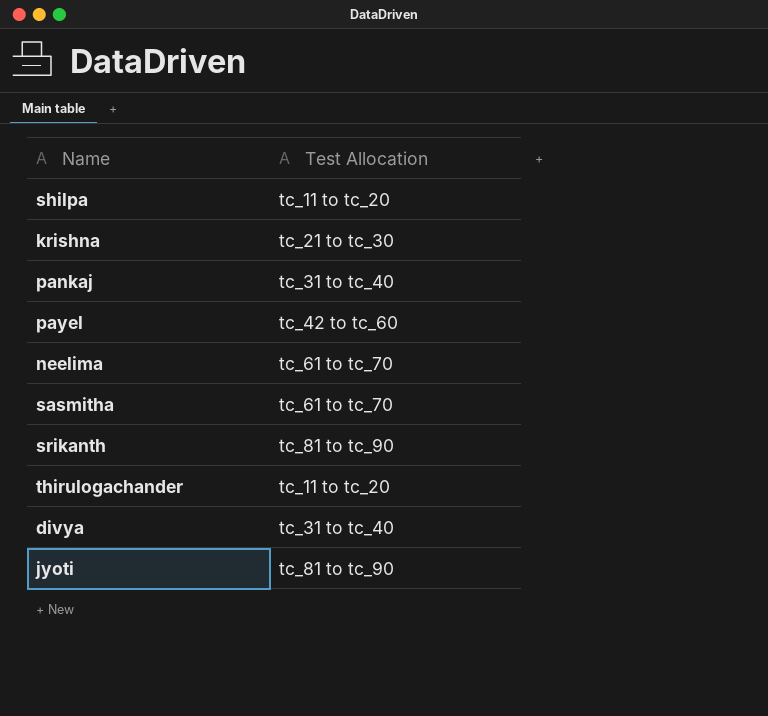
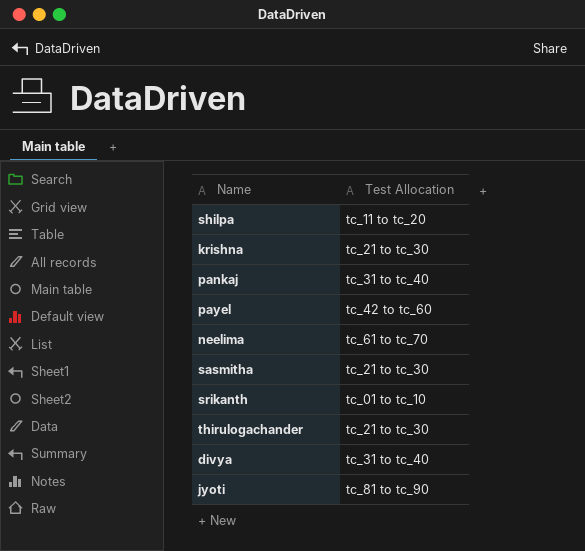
sasmitha | Test Allocation: tc_61 to tc_70 -> tc_21 to tc_30
srikanth | Test Allocation: tc_81 to tc_90 -> tc_01 to tc_10
thirulogachander | Test Allocation: tc_11 to tc_20 -> tc_21 to tc_30

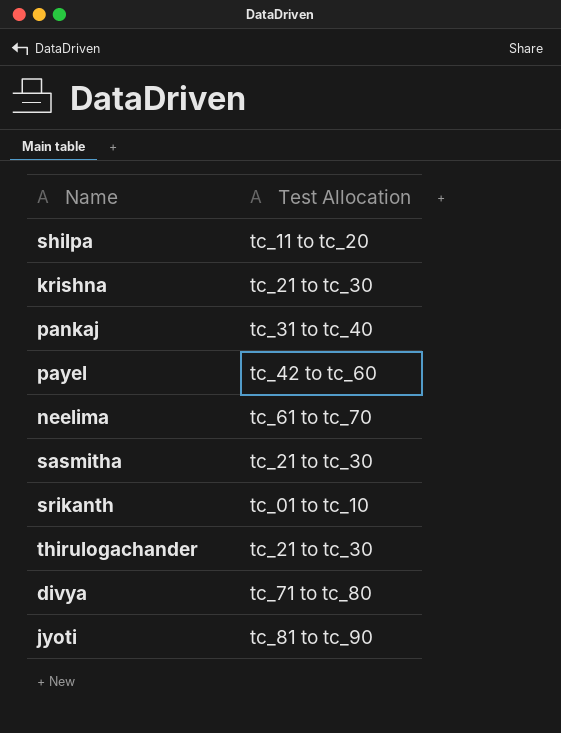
divya | Test Allocation: tc_31 to tc_40 -> tc_71 to tc_80

